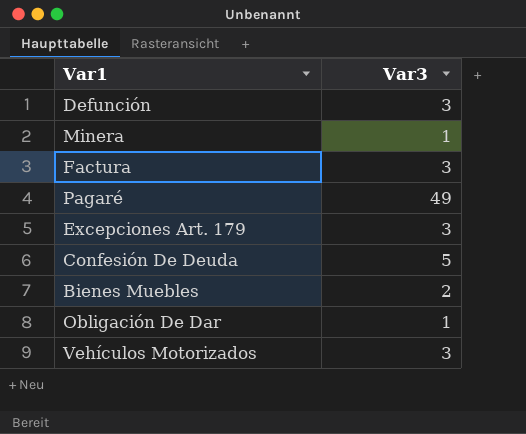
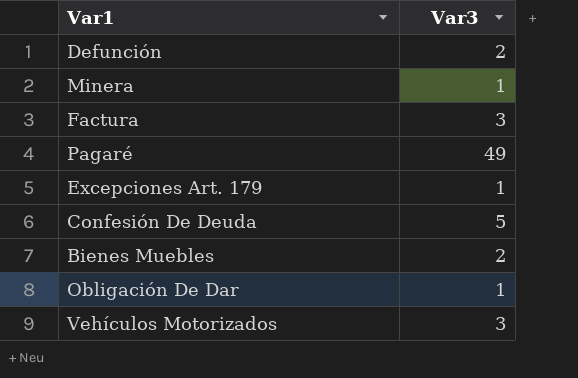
Defunción | Var3: 3 -> 2
Excepciones Art. 179 | Var3: 3 -> 1

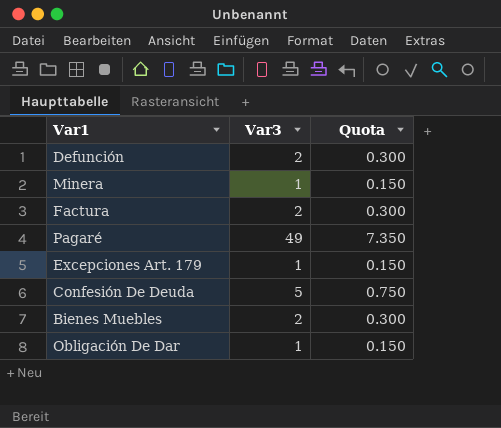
column Quota | formula: none -> [Var3] * 0.15
row Vehículos Motorizados: 3 -> none
Factura | Var3: 3 -> 2

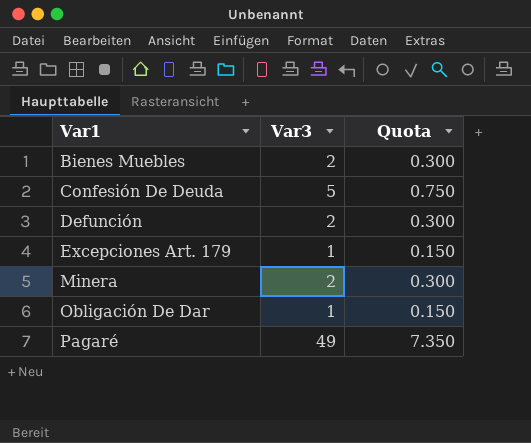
row order: none -> Var1 ascending
row Factura: 2 | 0.300 -> none
Minera | Var3: 1 -> 2
Minera | Quota: 0.150 -> 0.300

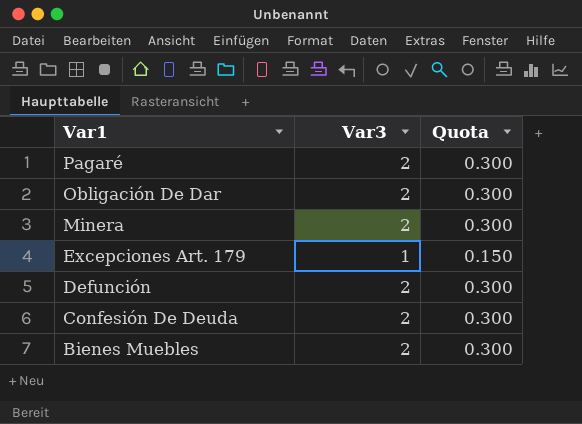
row order: Var1 ascending -> Var1 descending
Pagaré | Var3: 49 -> 2
Pagaré | Quota: 7.350 -> 0.300
Obligación De Dar | Var3: 1 -> 2
Obligación De Dar | Quota: 0.150 -> 0.300
Confesión De Deuda | Var3: 5 -> 2
Confesión De Deuda | Quota: 0.750 -> 0.300

